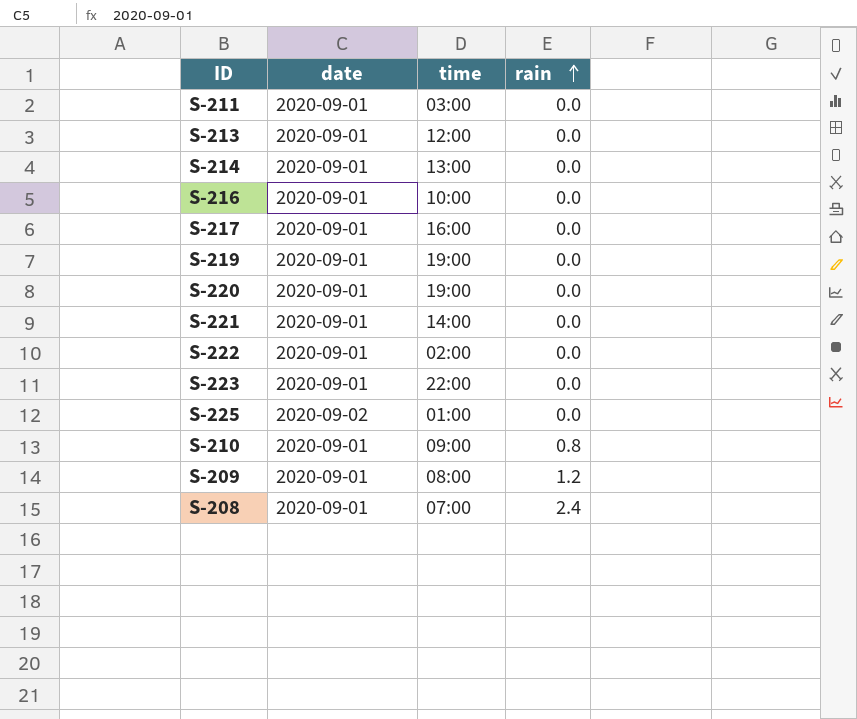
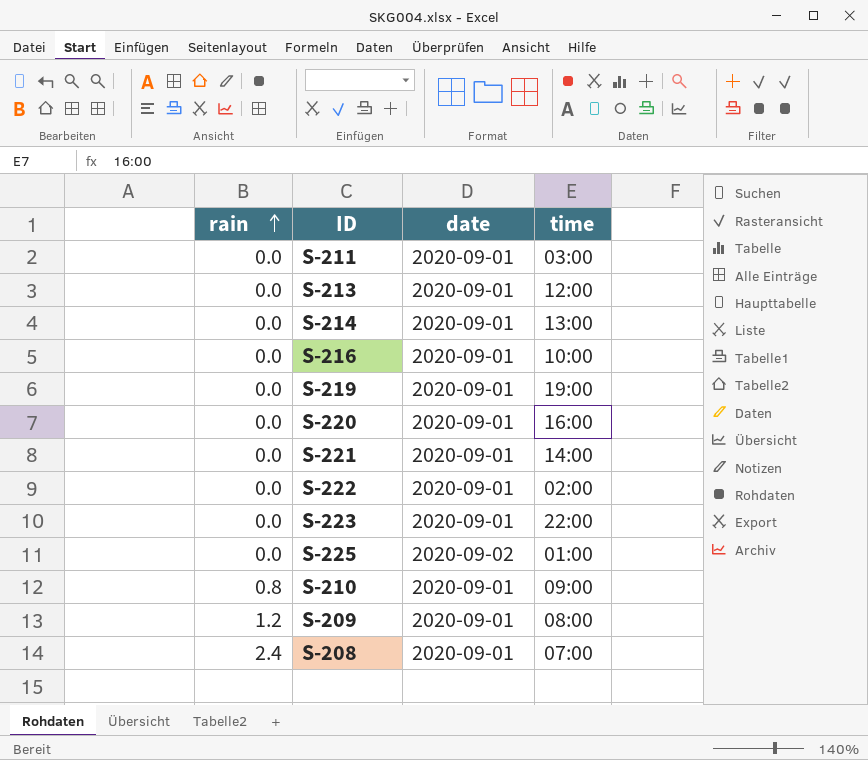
column rain | position: 4 -> 1
row S-217: 2020-09-01 | 16:00 | 0.0 -> none
S-220 | time: 19:00 -> 16:00

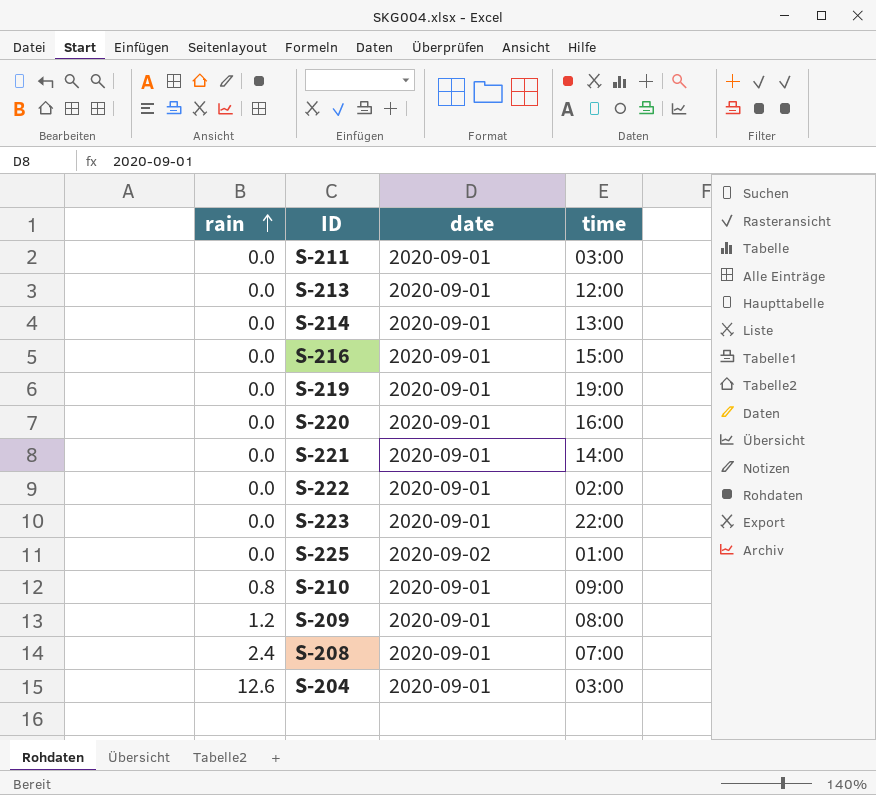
S-216 | time: 10:00 -> 15:00
row S-204: none -> 12.6 | 2020-09-01 | 03:00

